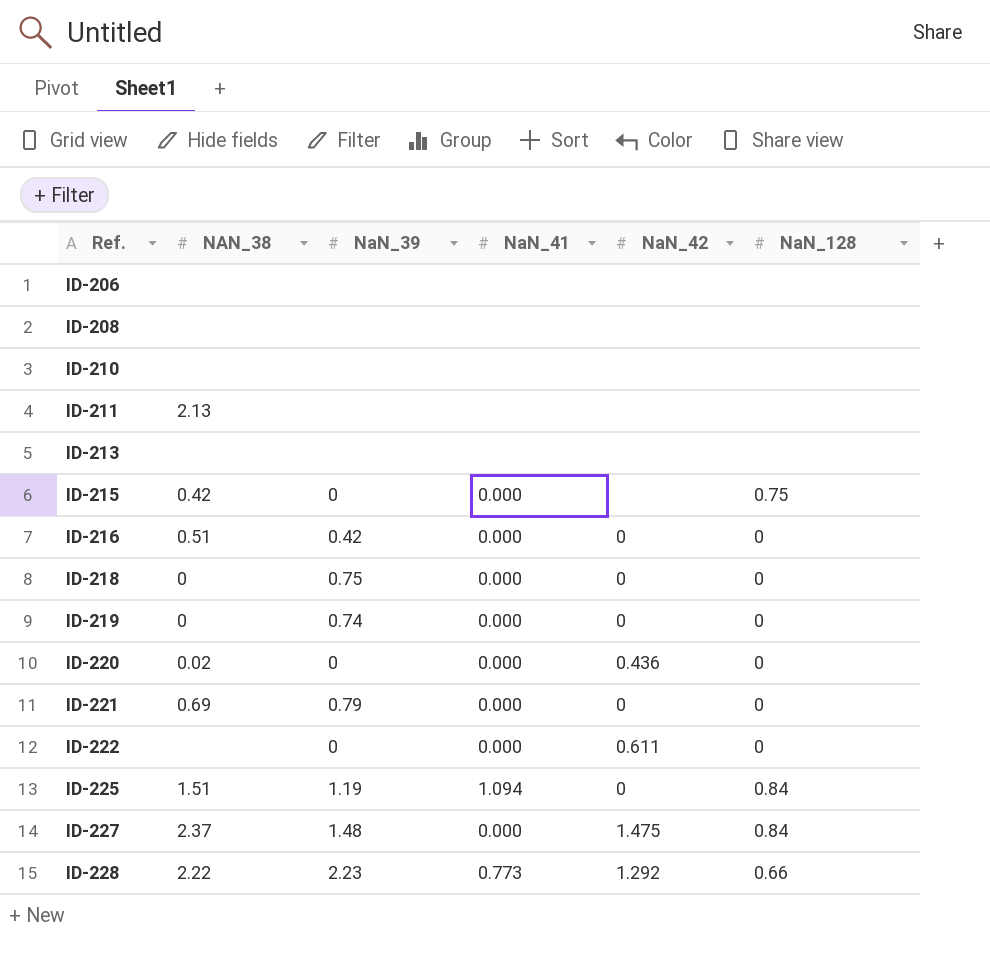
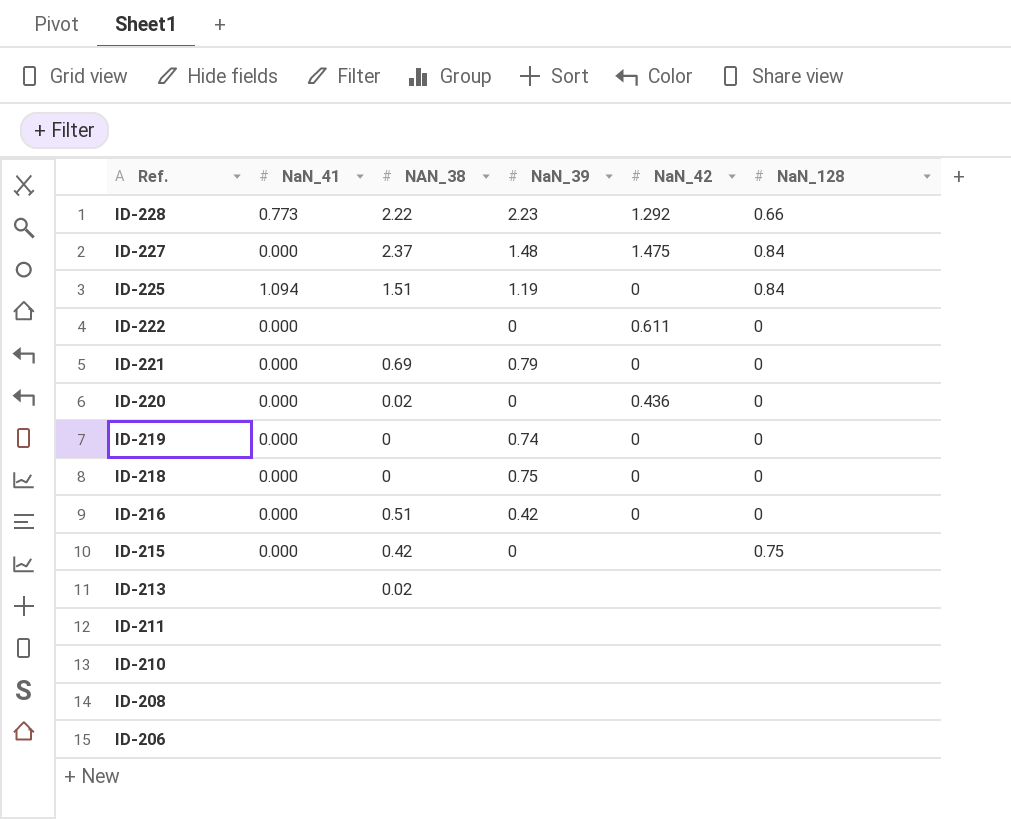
row order: Ref. ascending -> Ref. descending
column NaN_41 | position: 4 -> 2
ID-213 | NAN_38: none -> 0.02
ID-211 | NAN_38: 2.13 -> none

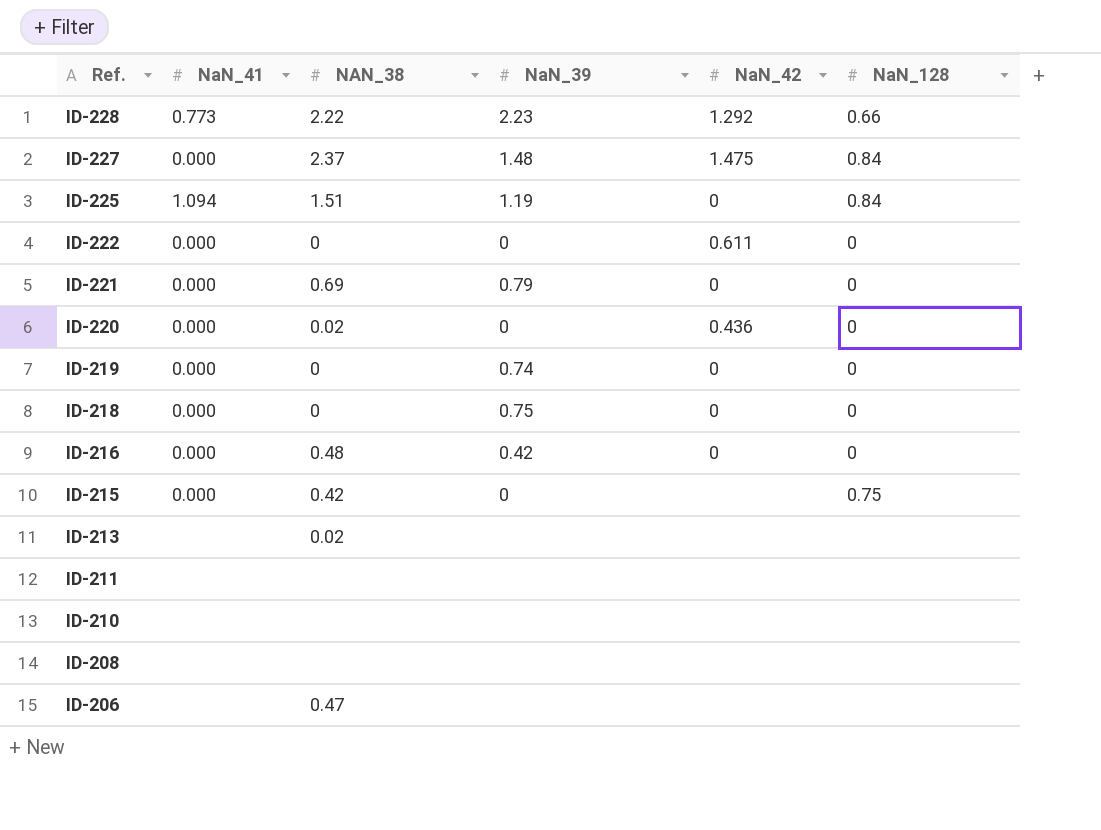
ID-222 | NAN_38: none -> 0
ID-216 | NAN_38: 0.51 -> 0.48
ID-206 | NAN_38: none -> 0.47

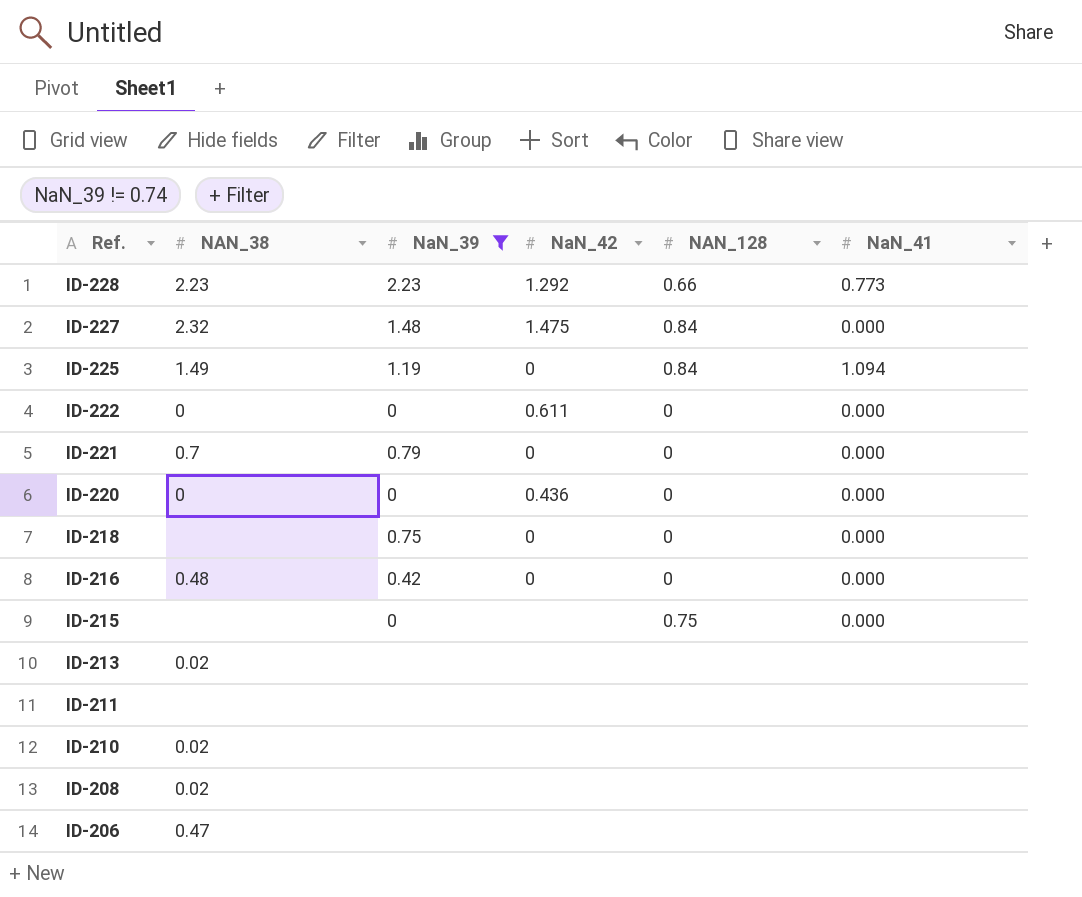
filter: none -> NaN_39 != 0.74
column name: NaN_128 -> NAN_128
column NaN_41 | position: 2 -> 6
ID-228 | NAN_38: 2.22 -> 2.23
ID-227 | NAN_38: 2.37 -> 2.32
ID-225 | NAN_38: 1.51 -> 1.49
ID-221 | NAN_38: 0.69 -> 0.7
ID-220 | NAN_38: 0.02 -> 0
ID-218 | NAN_38: 0 -> none
ID-215 | NAN_38: 0.42 -> none
ID-210 | NAN_38: none -> 0.02
ID-208 | NAN_38: none -> 0.02

